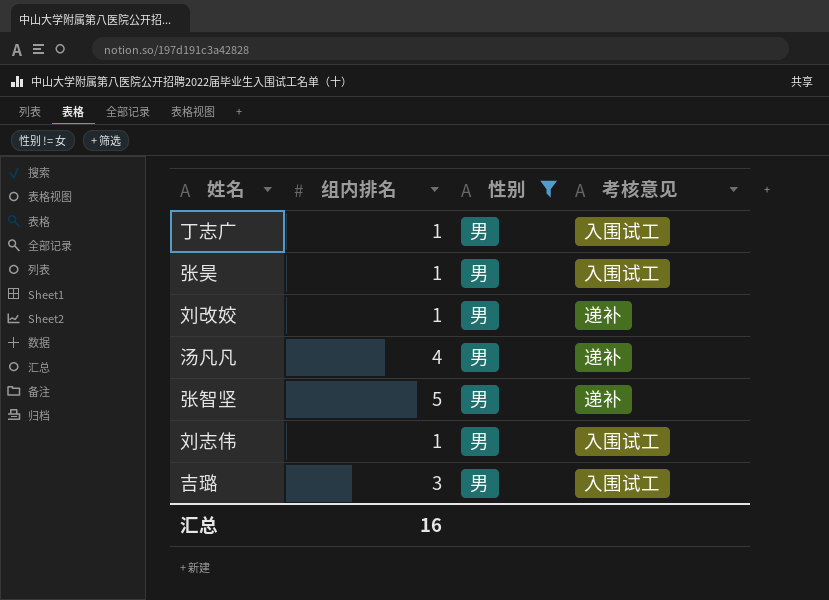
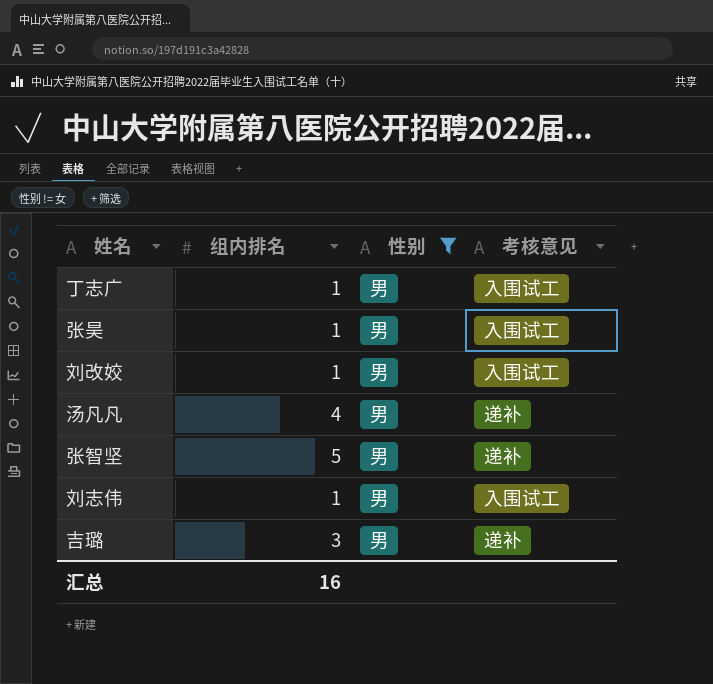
刘改姣 | 考核意见: 递补 -> 入围试工
吉璐 | 考核意见: 入围试工 -> 递补

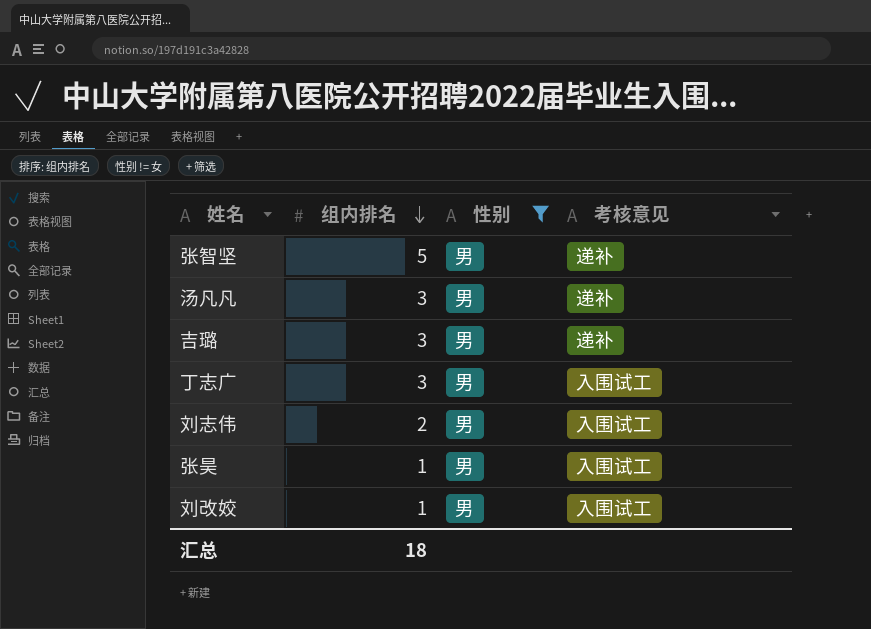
row order: none -> 组内排名 descending
汤凡凡 | 组内排名: 4 -> 3
丁志广 | 组内排名: 1 -> 3
刘志伟 | 组内排名: 1 -> 2
汇总 | 组内排名: 16 -> 18

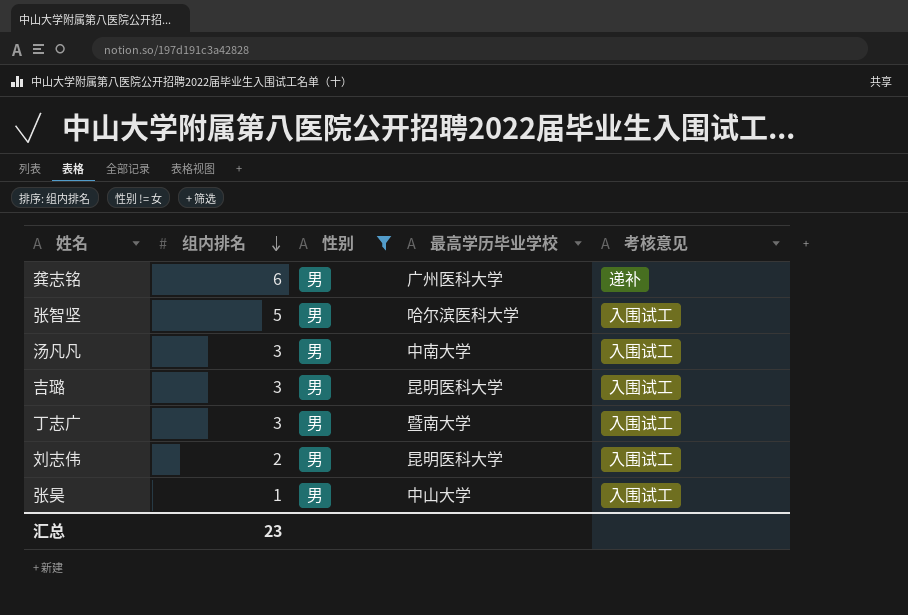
column 最高学历毕业学校 | position: none -> 4
row 刘改姣: 1 | 男 | 入围试工 -> none
row 龚志铭: none -> 6 | 男 | 广州医科大学 | 递补
张智坚 | 考核意见: 递补 -> 入围试工
汤凡凡 | 考核意见: 递补 -> 入围试工
吉璐 | 考核意见: 递补 -> 入围试工
汇总 | 组内排名: 18 -> 23

